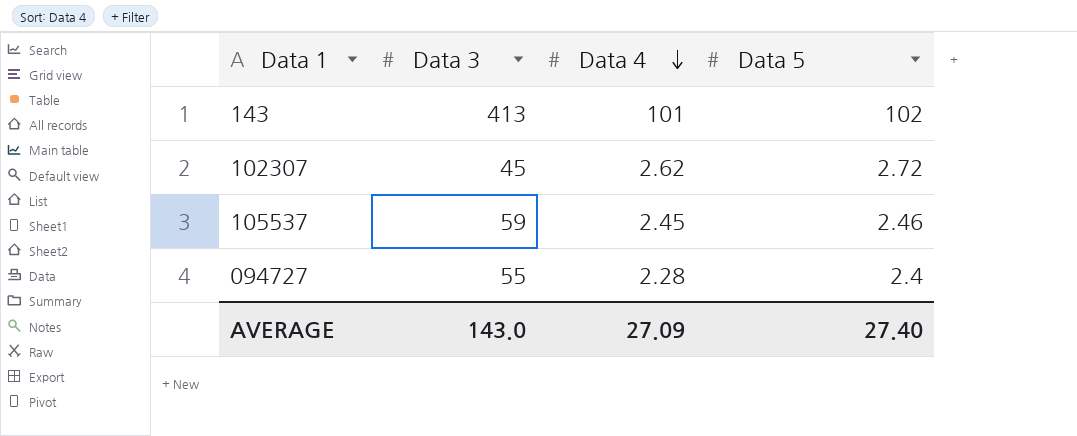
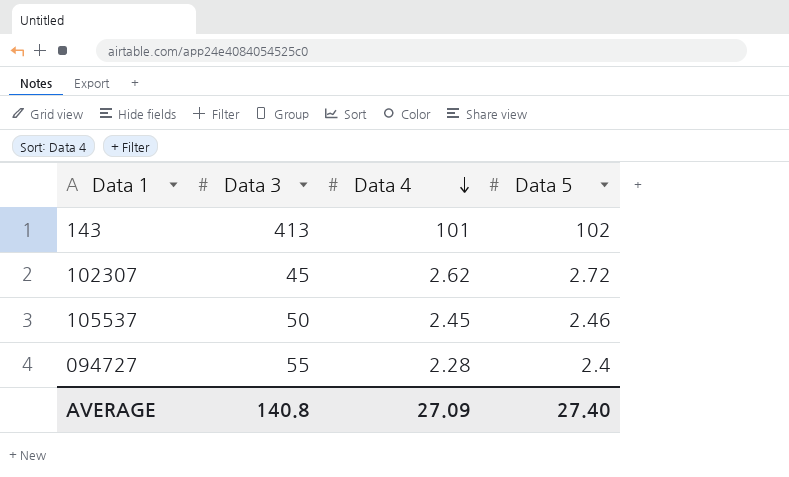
105537 | Data 3: 59 -> 50
AVERAGE | Data 3: 143.0 -> 140.8

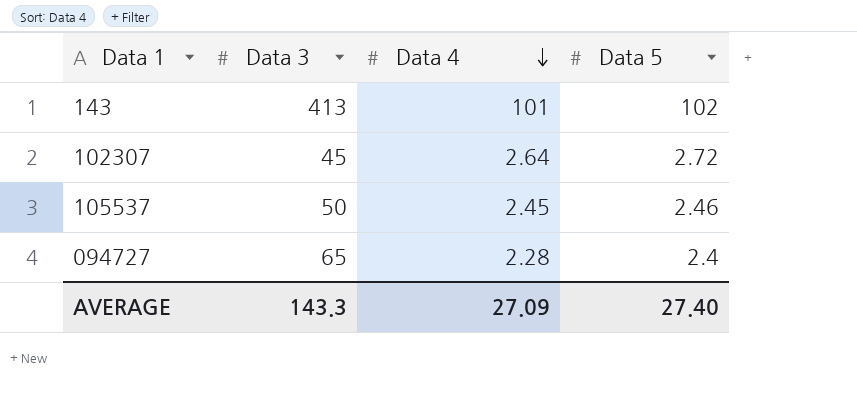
102307 | Data 4: 2.62 -> 2.64
094727 | Data 3: 55 -> 65
AVERAGE | Data 3: 140.8 -> 143.3

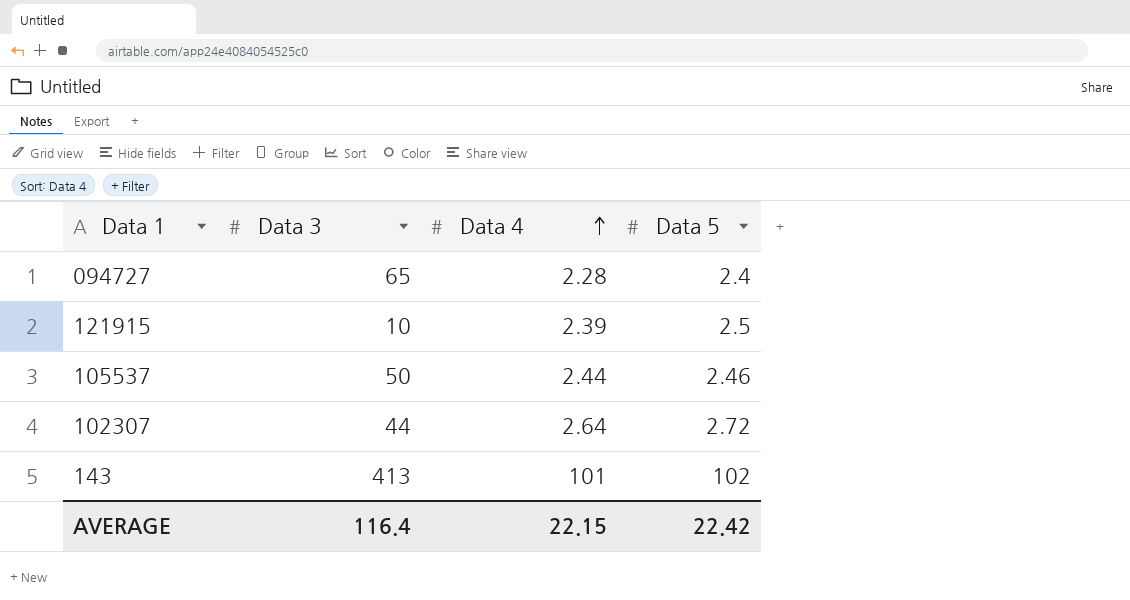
row order: Data 4 descending -> Data 4 ascending
row 121915: none -> 10 | 2.39 | 2.5
105537 | Data 4: 2.45 -> 2.44
102307 | Data 3: 45 -> 44
AVERAGE | Data 3: 143.3 -> 116.4
AVERAGE | Data 4: 27.09 -> 22.15
AVERAGE | Data 5: 27.40 -> 22.42

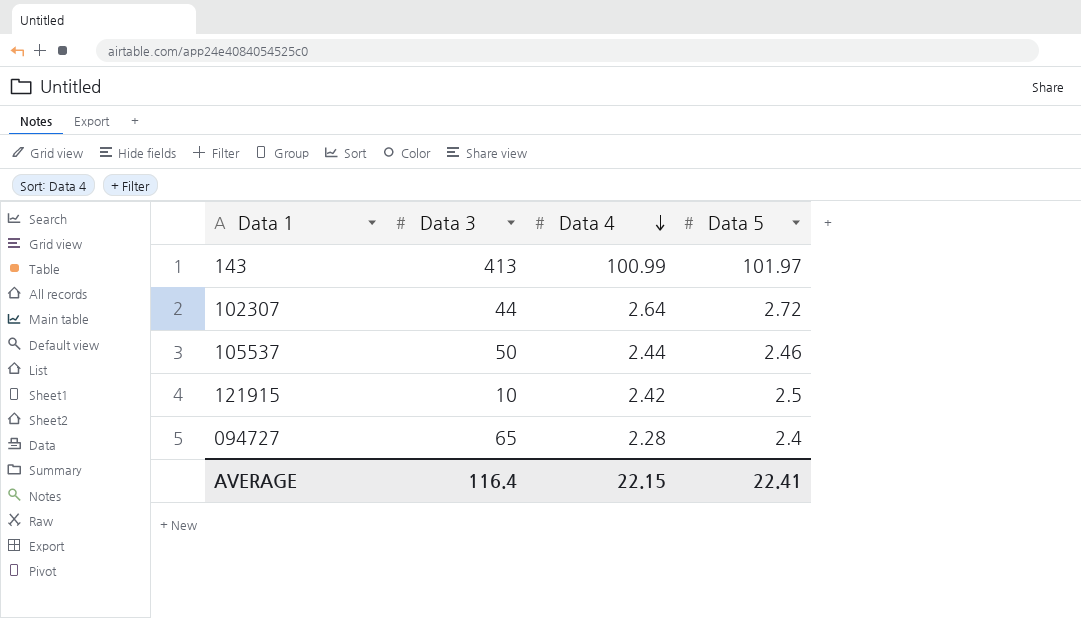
row order: Data 4 ascending -> Data 4 descending
143 | Data 4: 101 -> 100.99
143 | Data 5: 102 -> 101.97
121915 | Data 4: 2.39 -> 2.42
AVERAGE | Data 5: 22.42 -> 22.41

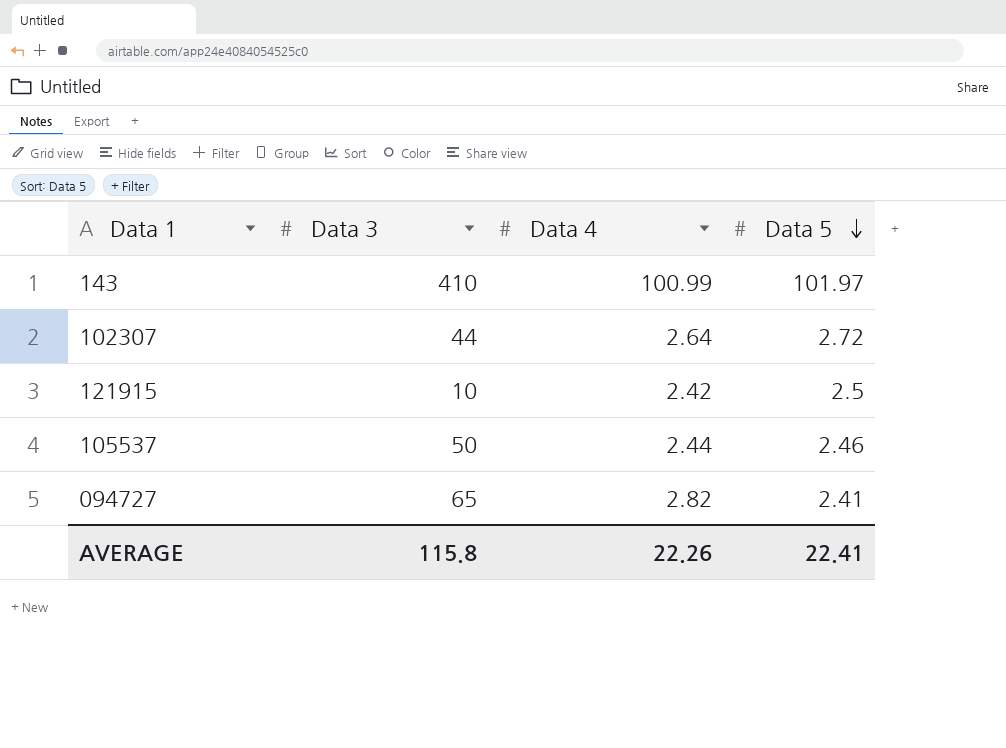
row order: Data 4 descending -> Data 5 descending
143 | Data 3: 413 -> 410
094727 | Data 4: 2.28 -> 2.82
094727 | Data 5: 2.4 -> 2.41
AVERAGE | Data 3: 116.4 -> 115.8
AVERAGE | Data 4: 22.15 -> 22.26

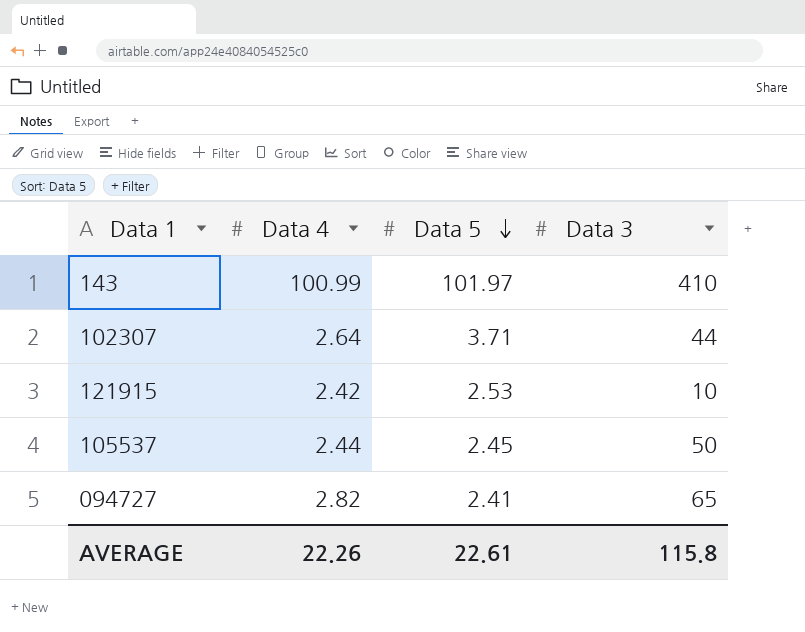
column Data 3 | position: 2 -> 4
102307 | Data 5: 2.72 -> 3.71
121915 | Data 5: 2.5 -> 2.53
105537 | Data 5: 2.46 -> 2.45
AVERAGE | Data 5: 22.41 -> 22.61

